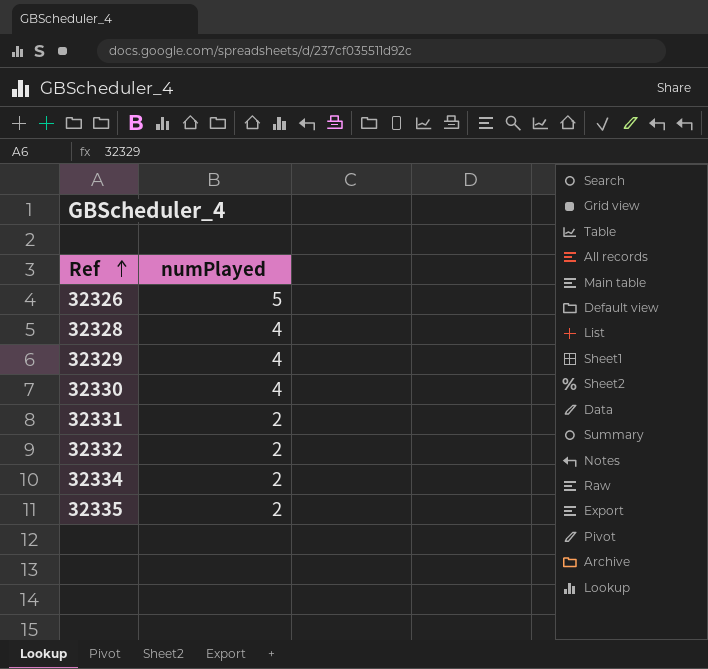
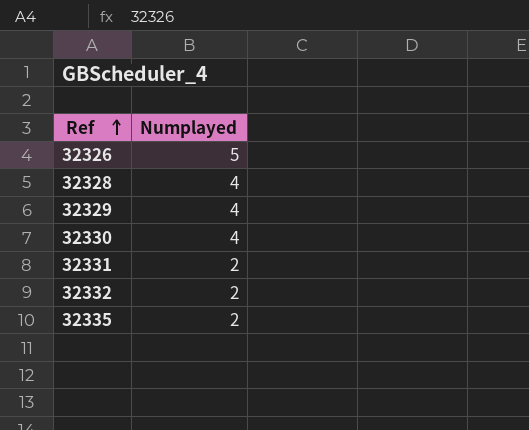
column name: numPlayed -> Numplayed
row 32334: 2 -> none

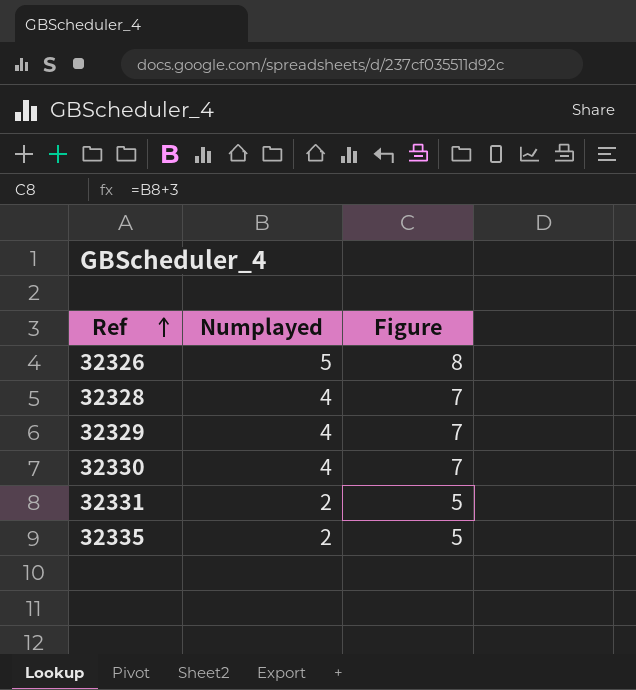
column Figure | formula: none -> [Numplayed] + 3
row 32332: 2 -> none

